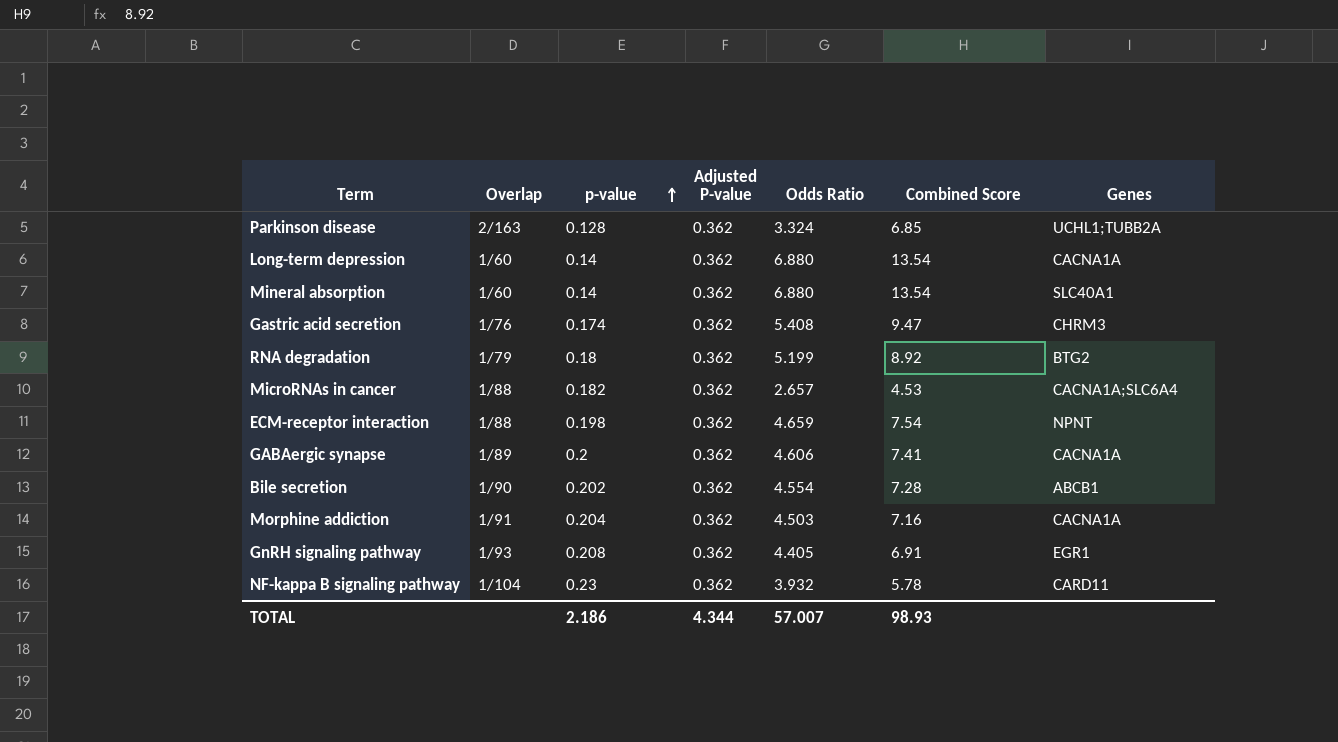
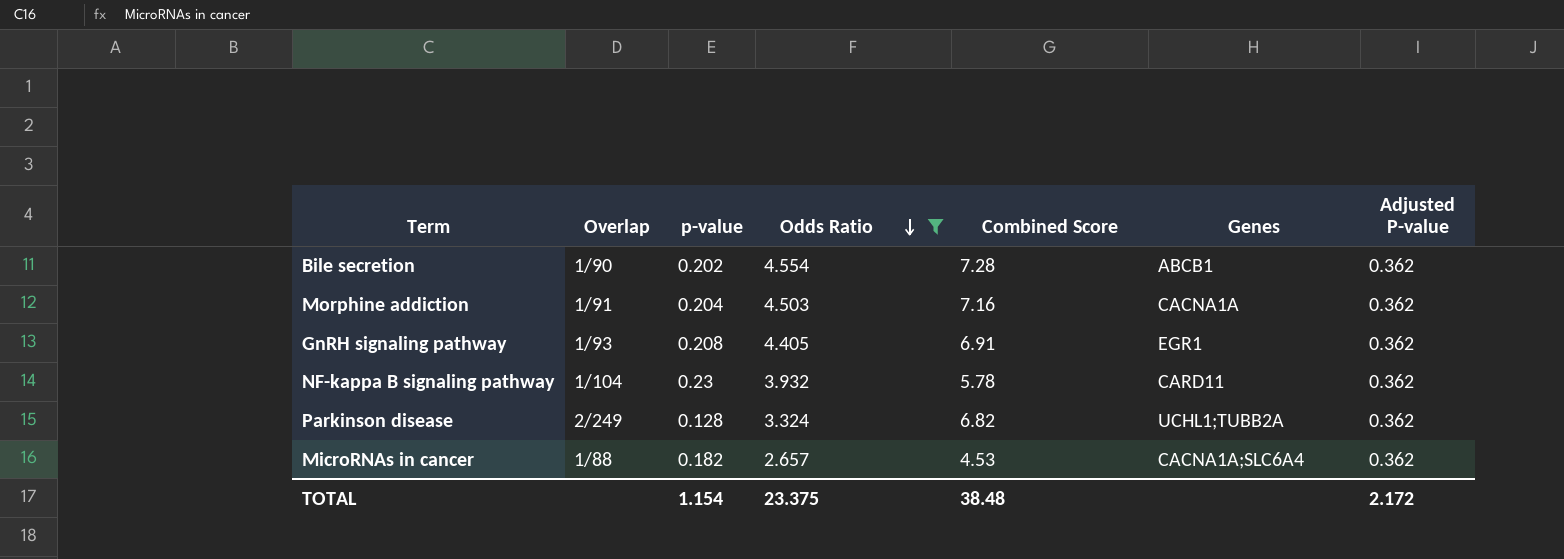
filter: none -> Odds Ratio <= 4.554
row order: p-value ascending -> Odds Ratio descending
column Adjusted P-value | position: 4 -> 7
Parkinson disease | Overlap: 2/163 -> 2/249
Parkinson disease | Combined Score: 6.85 -> 6.82
TOTAL | p-value: 2.186 -> 1.154
TOTAL | Odds Ratio: 57.007 -> 23.375
TOTAL | Combined Score: 98.93 -> 38.48
TOTAL | Adjusted P-value: 4.344 -> 2.172

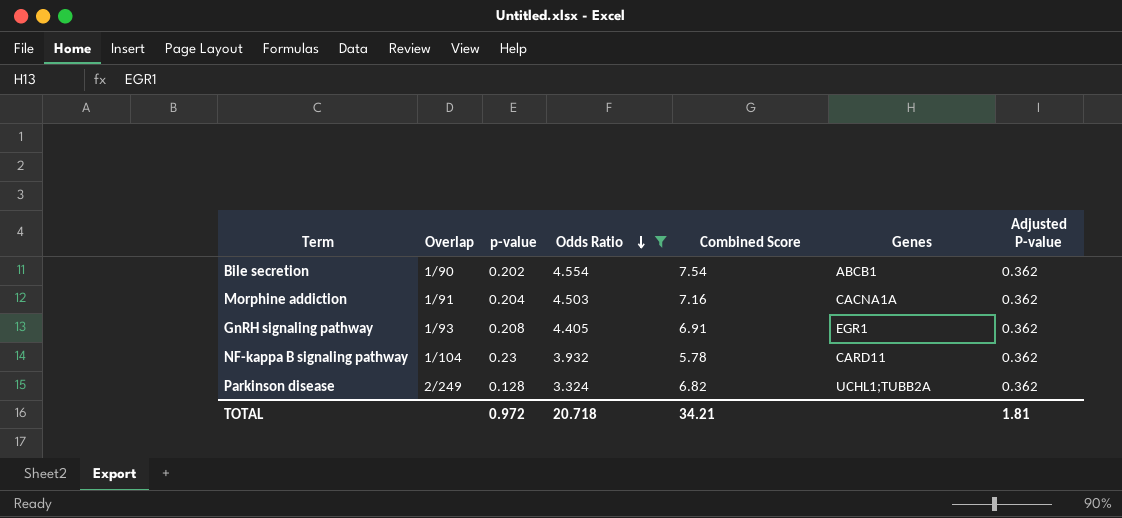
row MicroRNAs in cancer: 1/88 | 0.182 | 2.657 | 4.53 | CACNA1A;SLC6A4 | 0.362 -> none
Bile secretion | Combined Score: 7.28 -> 7.54
TOTAL | p-value: 1.154 -> 0.972
TOTAL | Odds Ratio: 23.375 -> 20.718
TOTAL | Combined Score: 38.48 -> 34.21
TOTAL | Adjusted P-value: 2.172 -> 1.81

